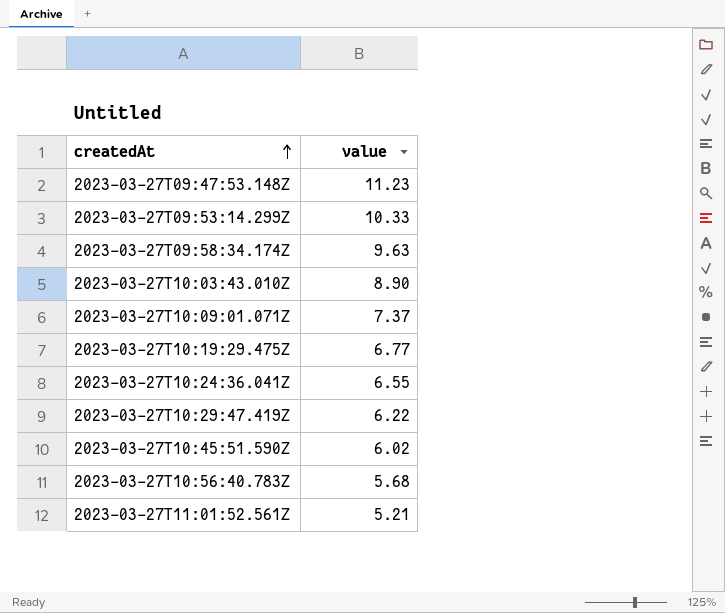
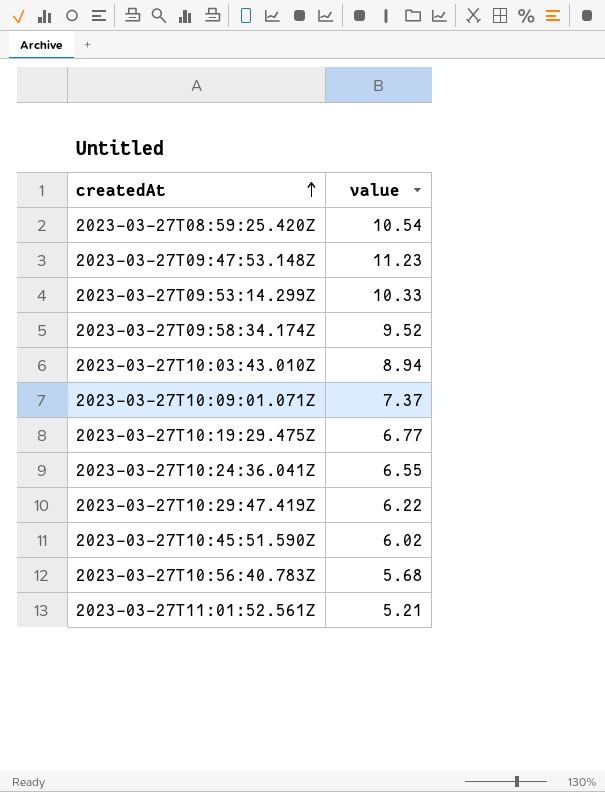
row 2023-03-27T08:59:25.420Z: none -> 10.54
2023-03-27T09:58:34.174Z | value: 9.63 -> 9.52
2023-03-27T10:03:43.010Z | value: 8.90 -> 8.94

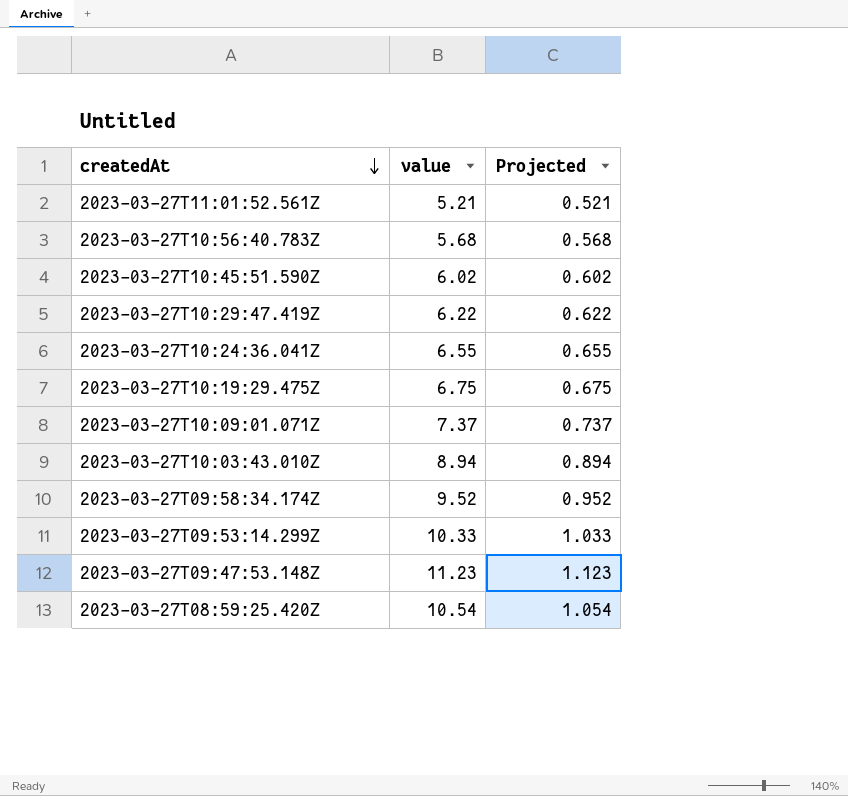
row order: createdAt ascending -> createdAt descending
column Projected | formula: none -> [value] * 0.1
2023-03-27T10:19:29.475Z | value: 6.77 -> 6.75

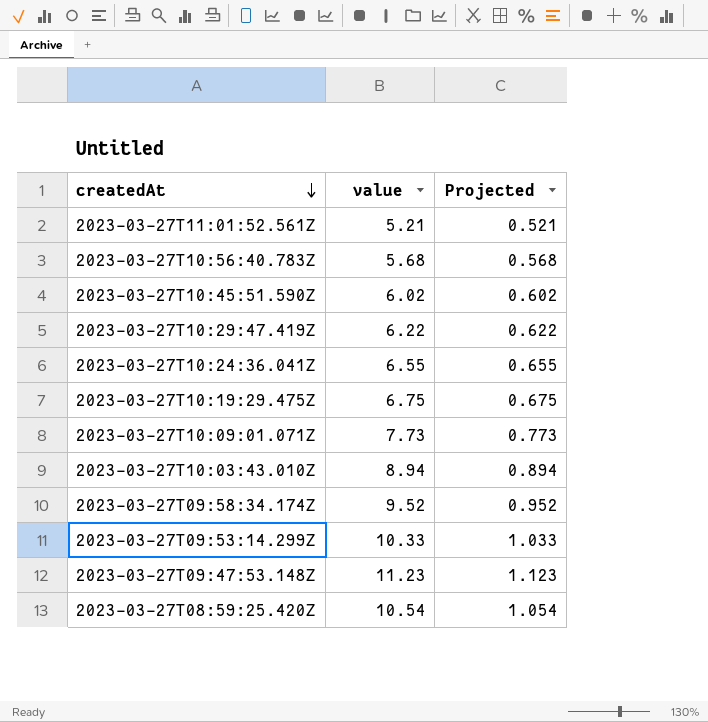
2023-03-27T10:09:01.071Z | value: 7.37 -> 7.73
2023-03-27T10:09:01.071Z | Projected: 0.737 -> 0.773

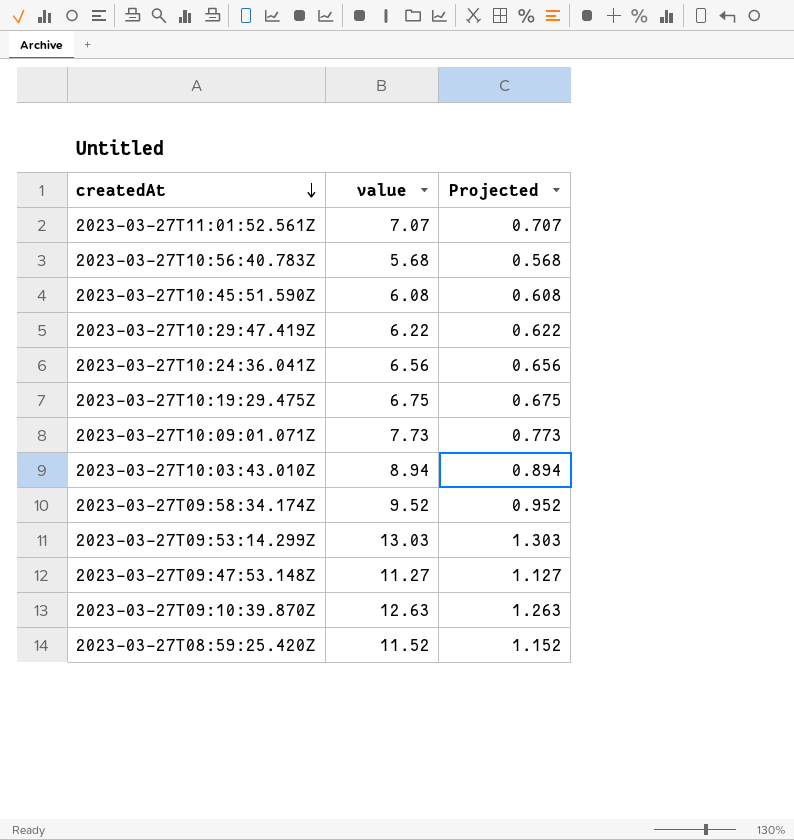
2023-03-27T11:01:52.561Z | value: 5.21 -> 7.07
2023-03-27T11:01:52.561Z | Projected: 0.521 -> 0.707
2023-03-27T10:45:51.590Z | value: 6.02 -> 6.08
2023-03-27T10:45:51.590Z | Projected: 0.602 -> 0.608
2023-03-27T10:24:36.041Z | value: 6.55 -> 6.56
2023-03-27T10:24:36.041Z | Projected: 0.655 -> 0.656
2023-03-27T09:53:14.299Z | value: 10.33 -> 13.03
2023-03-27T09:53:14.299Z | Projected: 1.033 -> 1.303
2023-03-27T09:47:53.148Z | value: 11.23 -> 11.27
2023-03-27T09:47:53.148Z | Projected: 1.123 -> 1.127
row 2023-03-27T09:10:39.870Z: none -> 12.63 | 1.263
2023-03-27T08:59:25.420Z | value: 10.54 -> 11.52
2023-03-27T08:59:25.420Z | Projected: 1.054 -> 1.152

